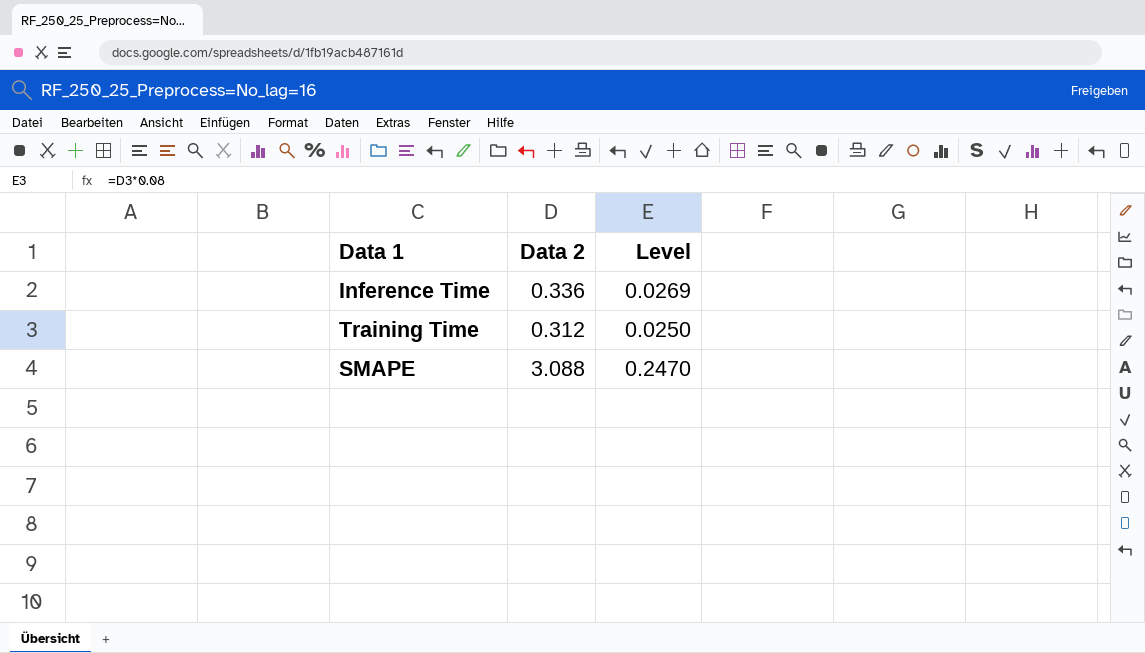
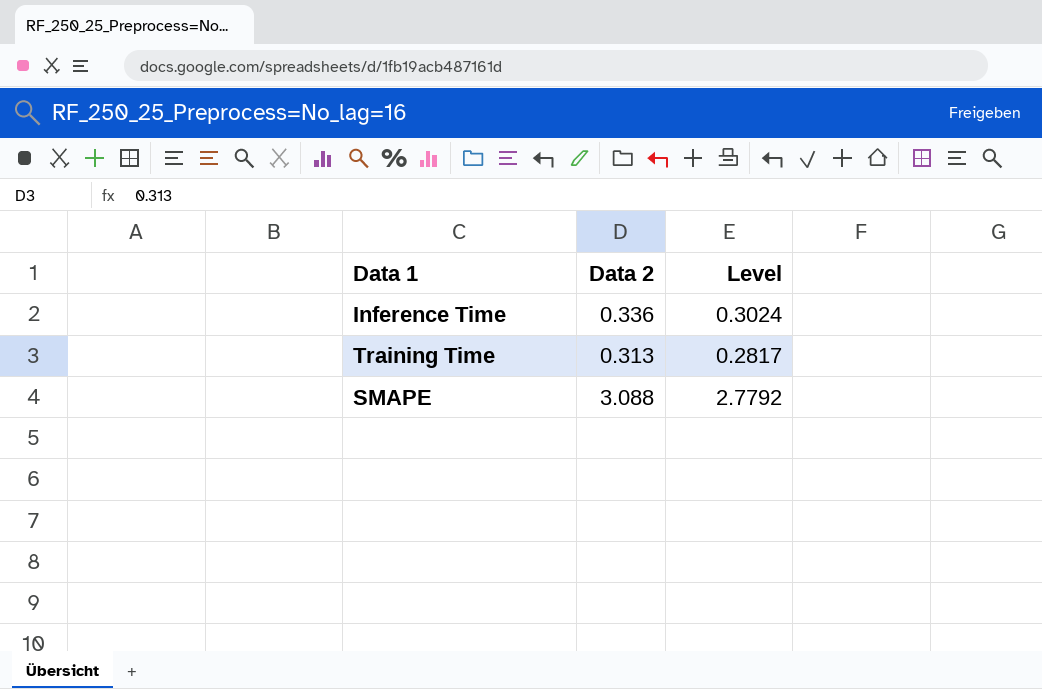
column Level | formula: [Data 2] * 0.08 -> [Data 2] * 0.9
Training Time | Data 2: 0.312 -> 0.313

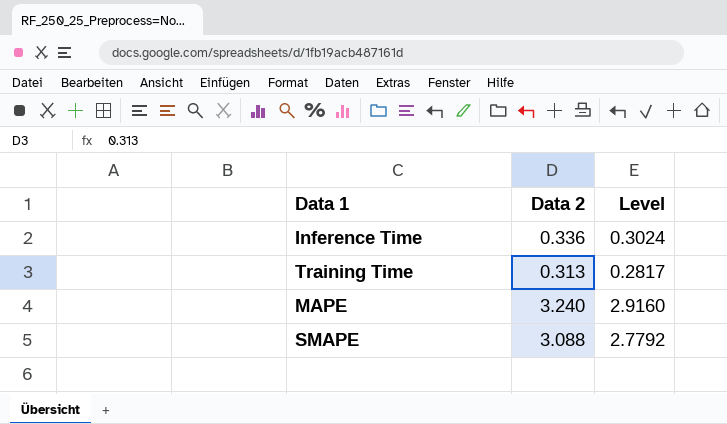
row MAPE: none -> 3.240 | 2.9160

